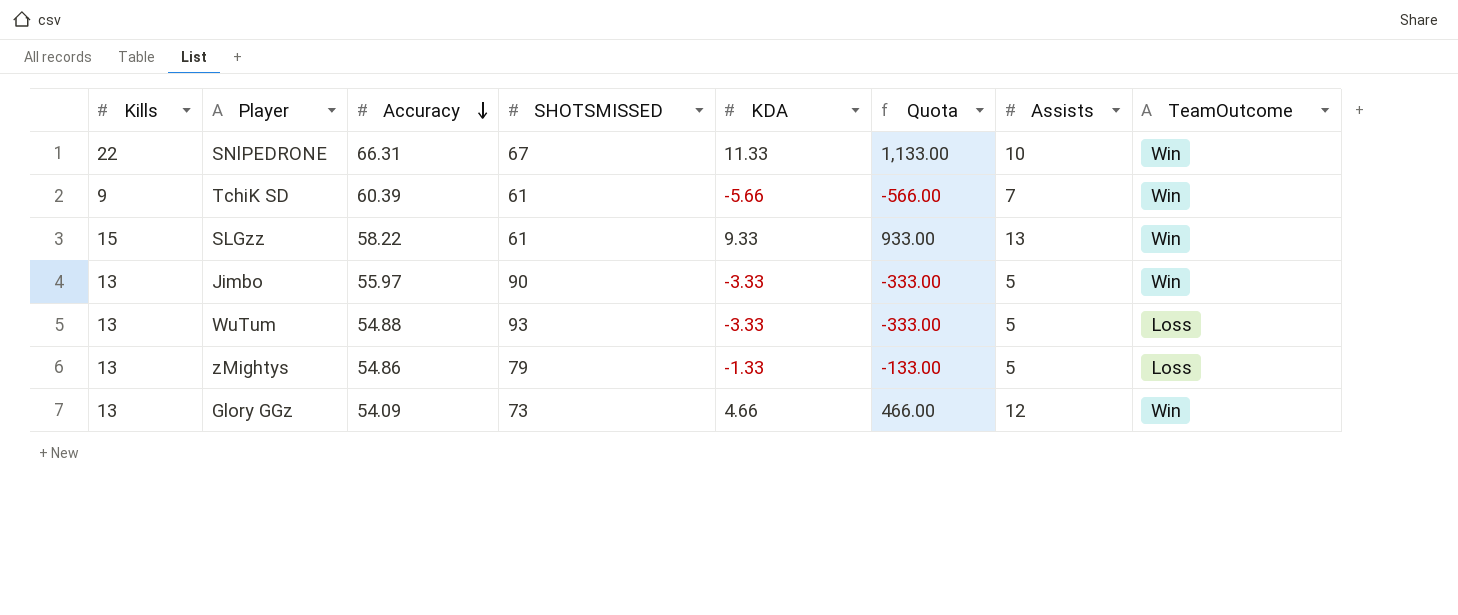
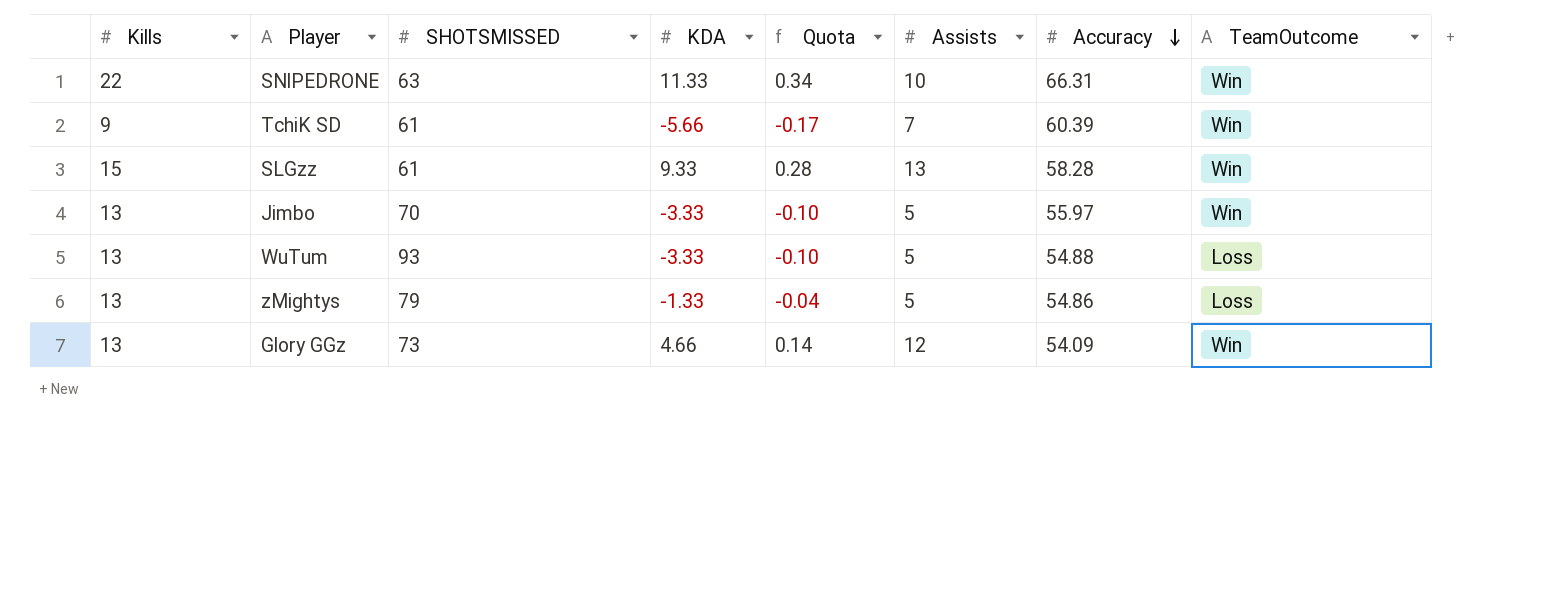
column Quota | formula: [KDA] * 100 -> [KDA] * 0.03
column Accuracy | position: 3 -> 7
SNlPEDRONE | SHOTSMISSED: 67 -> 63
SLGzz | Accuracy: 58.22 -> 58.28
Jimbo | SHOTSMISSED: 90 -> 70

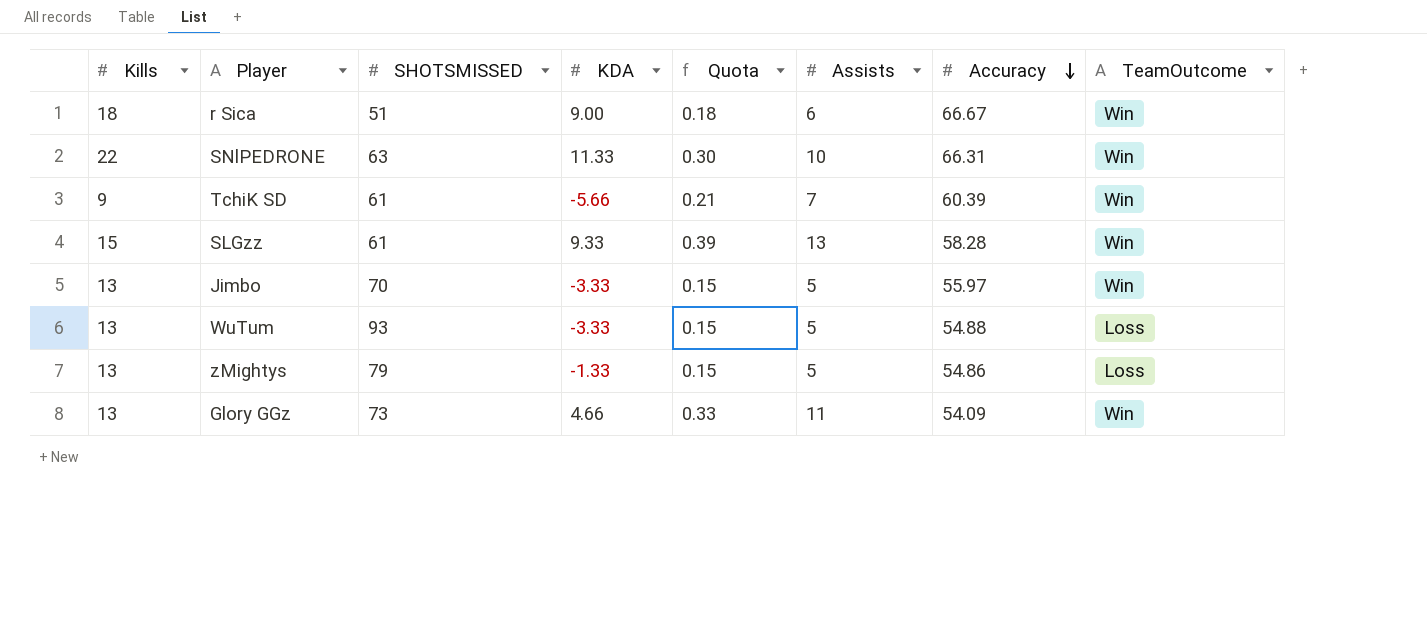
column Quota | formula: [KDA] * 0.03 -> [Assists] * 0.03
row r Sica: none -> 18 | 51 | 9.00 | 0.18 | 6 | 66.67 | Win
Glory GGz | Assists: 12 -> 11

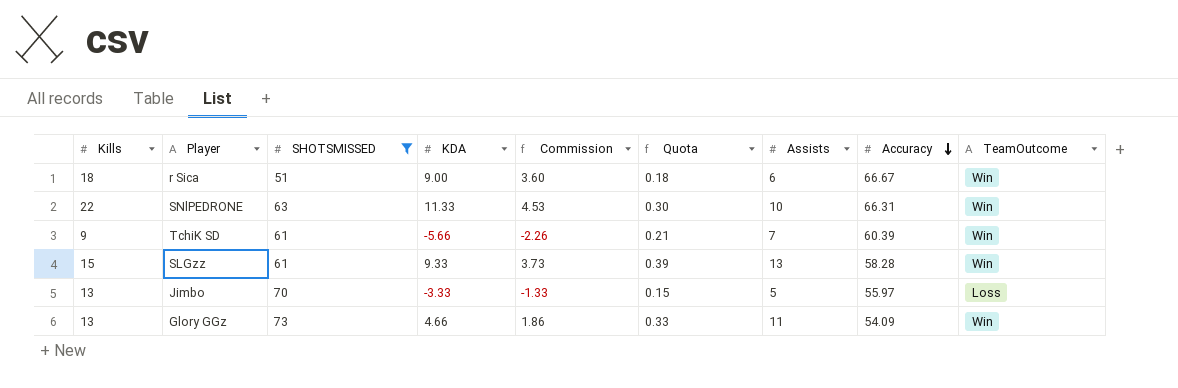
filter: none -> SHOTSMISSED <= 73
column Commission | formula: none -> [KDA] * 0.4
Jimbo | TeamOutcome: Win -> Loss

